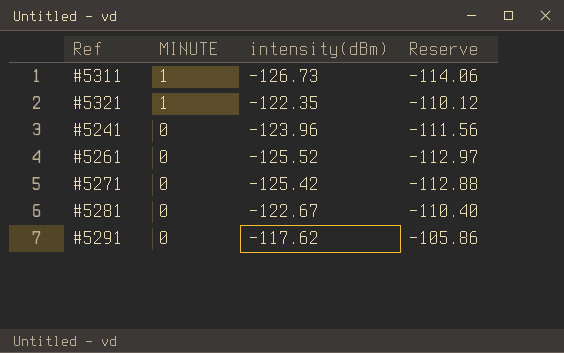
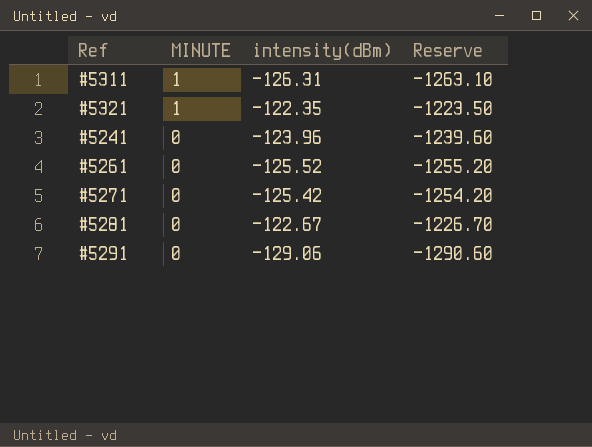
column Reserve | formula: [intensity(dBm)] * 0.9 -> [intensity(dBm)] * 10
#5311 | intensity(dBm): -126.73 -> -126.31
#5291 | intensity(dBm): -117.62 -> -129.06

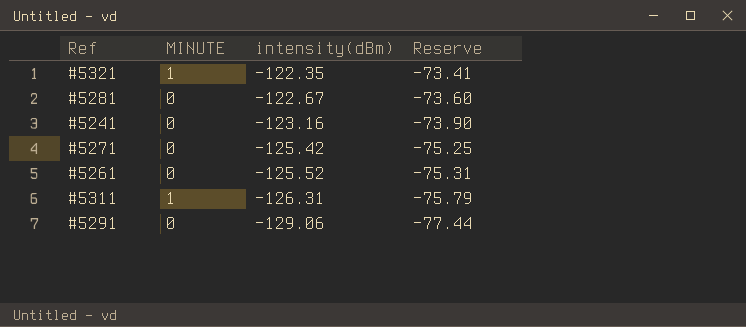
row order: MINUTE descending -> intensity(dBm) descending
column Reserve | formula: [intensity(dBm)] * 10 -> [intensity(dBm)] * 0.6
#5241 | intensity(dBm): -123.96 -> -123.16

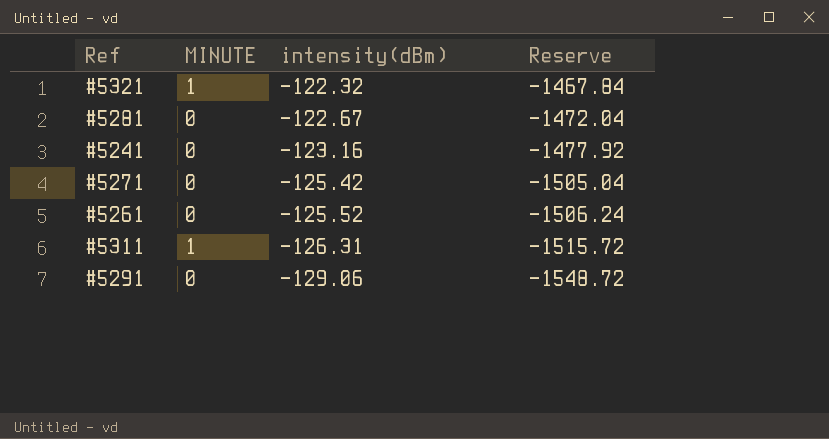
column Reserve | formula: [intensity(dBm)] * 0.6 -> [intensity(dBm)] * 12
#5321 | intensity(dBm): -122.35 -> -122.32

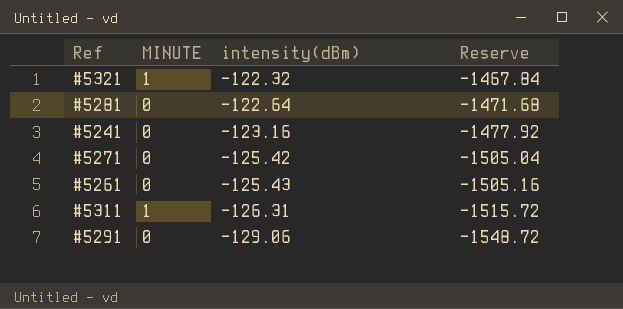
#5281 | intensity(dBm): -122.67 -> -122.64
#5281 | Reserve: -1472.04 -> -1471.68
#5261 | intensity(dBm): -125.52 -> -125.43
#5261 | Reserve: -1506.24 -> -1505.16

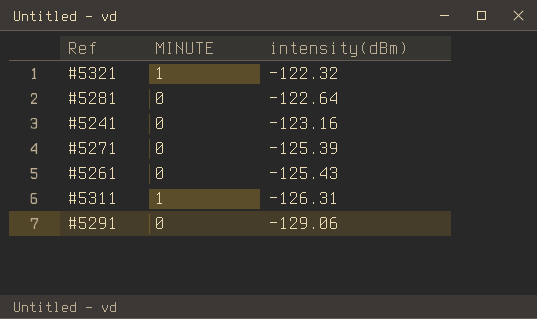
column Reserve | formula: [intensity(dBm)] * 12 -> none
#5271 | intensity(dBm): -125.42 -> -125.39

